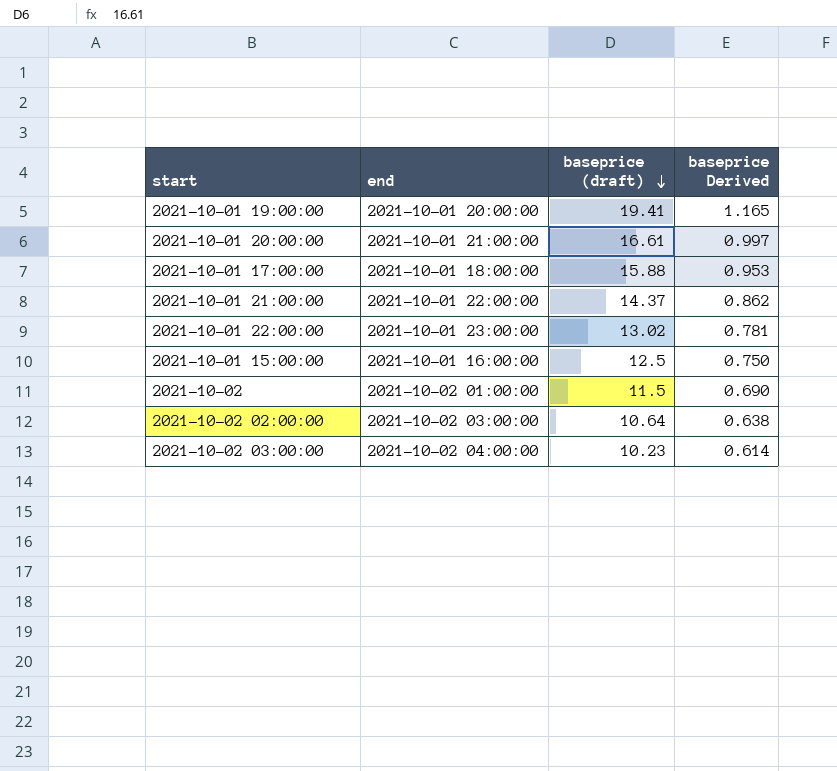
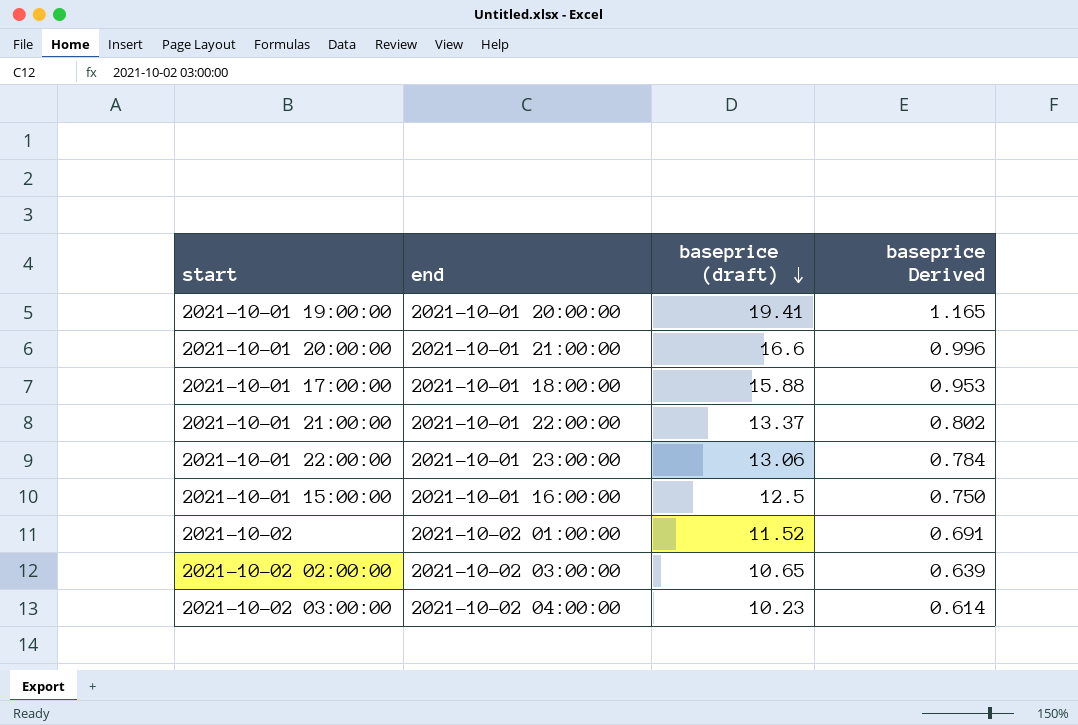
2021-10-01 20:00:00 | baseprice (draft): 16.61 -> 16.6
2021-10-01 20:00:00 | baseprice Derived: 0.997 -> 0.996
2021-10-01 21:00:00 | baseprice (draft): 14.37 -> 13.37
2021-10-01 21:00:00 | baseprice Derived: 0.862 -> 0.802
2021-10-01 22:00:00 | baseprice (draft): 13.02 -> 13.06
2021-10-01 22:00:00 | baseprice Derived: 0.781 -> 0.784
2021-10-02 | baseprice (draft): 11.5 -> 11.52
2021-10-02 | baseprice Derived: 0.690 -> 0.691
2021-10-02 02:00:00 | baseprice (draft): 10.64 -> 10.65
2021-10-02 02:00:00 | baseprice Derived: 0.638 -> 0.639

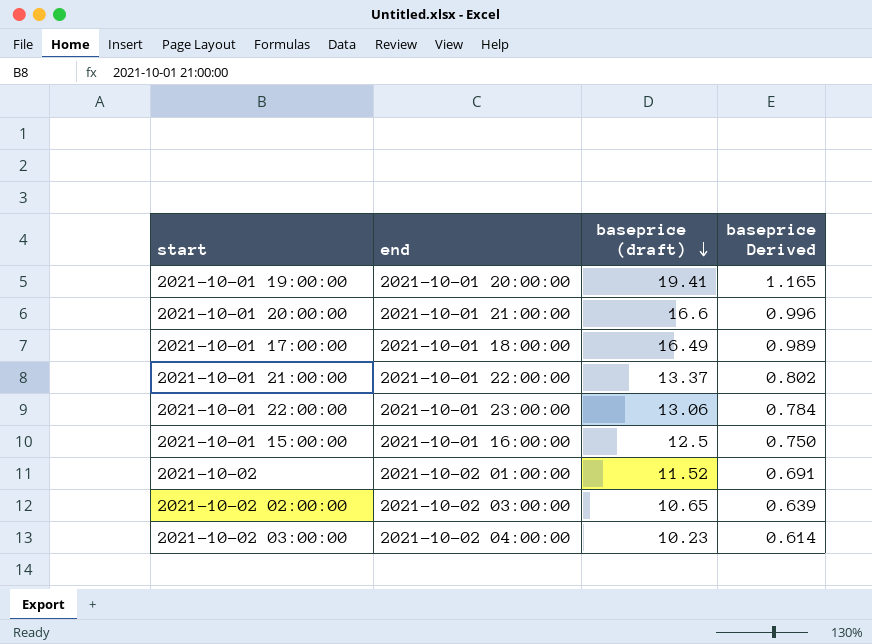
2021-10-01 17:00:00 | baseprice (draft): 15.88 -> 16.49
2021-10-01 17:00:00 | baseprice Derived: 0.953 -> 0.989

